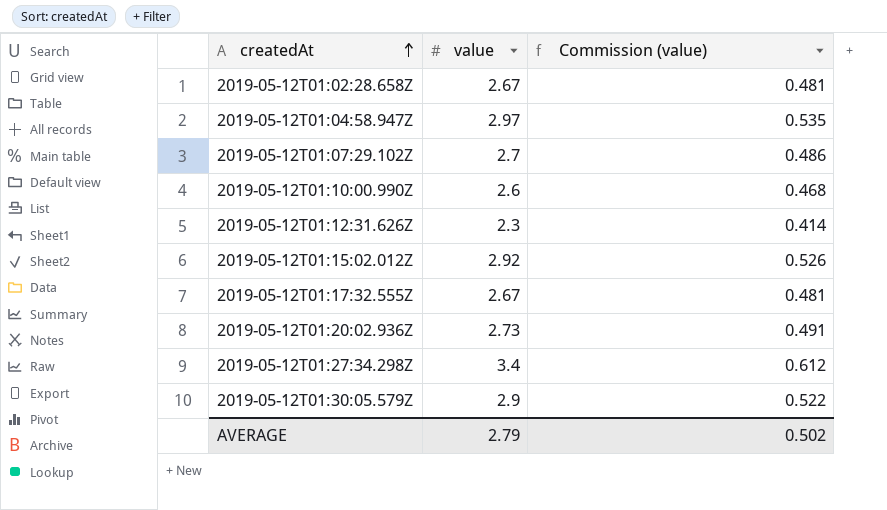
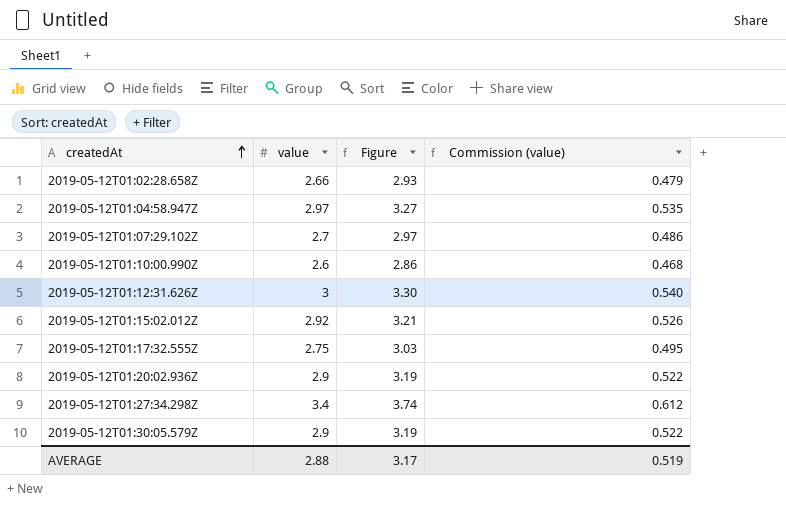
column Figure | formula: none -> [value] * 1.1
2019-05-12T01:02:28.658Z | value: 2.67 -> 2.66
2019-05-12T01:02:28.658Z | Commission (value): 0.481 -> 0.479
2019-05-12T01:12:31.626Z | value: 2.3 -> 3
2019-05-12T01:12:31.626Z | Commission (value): 0.414 -> 0.540
2019-05-12T01:17:32.555Z | value: 2.67 -> 2.75
2019-05-12T01:17:32.555Z | Commission (value): 0.481 -> 0.495
2019-05-12T01:20:02.936Z | value: 2.73 -> 2.9
2019-05-12T01:20:02.936Z | Commission (value): 0.491 -> 0.522
AVERAGE | value: 2.79 -> 2.88
AVERAGE | Commission (value): 0.502 -> 0.519

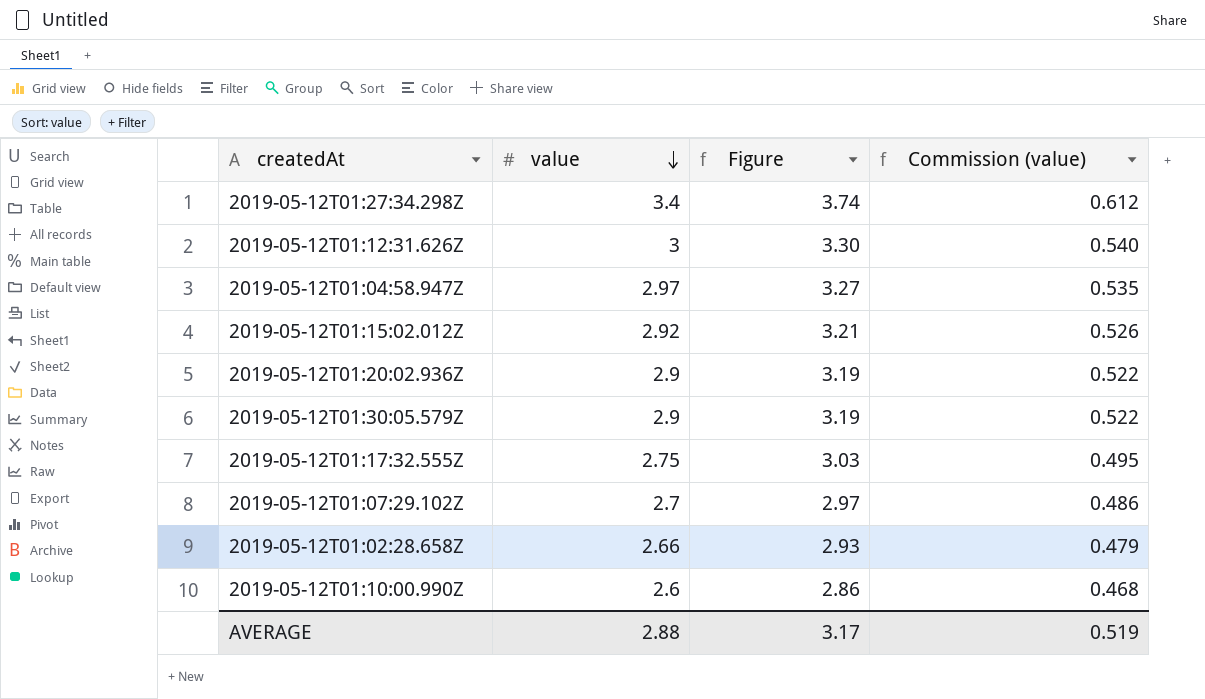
row order: createdAt ascending -> value descending

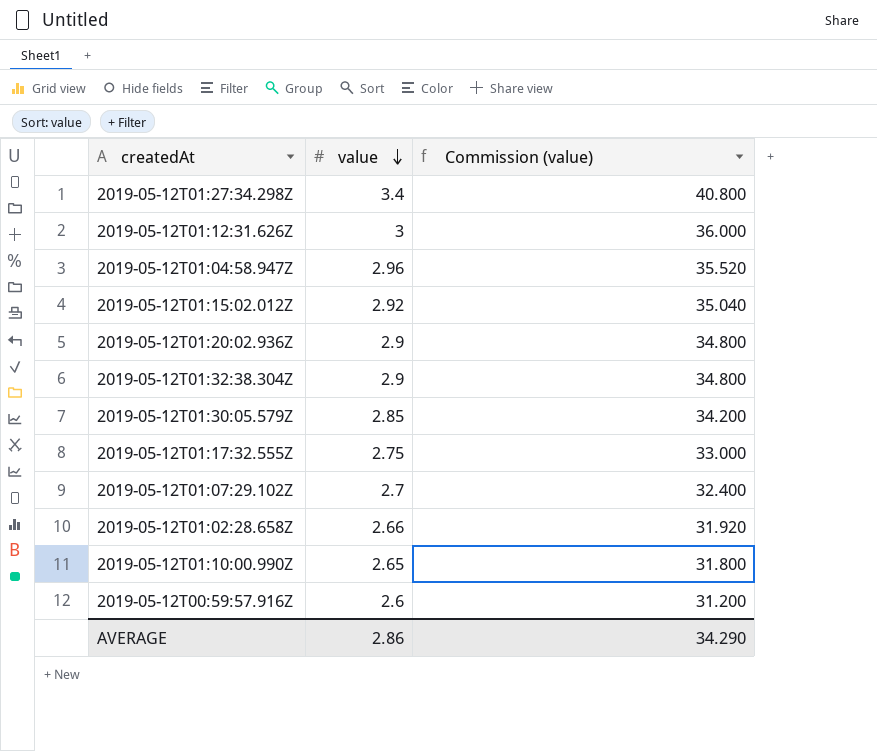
column Figure | formula: [value] * 1.1 -> none
column Commission (value) | formula: [value] * 0.18 -> [value] * 12
2019-05-12T01:04:58.947Z | value: 2.97 -> 2.96
row 2019-05-12T01:32:38.304Z: none -> 2.9 | 34.800
2019-05-12T01:30:05.579Z | value: 2.9 -> 2.85
2019-05-12T01:10:00.990Z | value: 2.6 -> 2.65
row 2019-05-12T00:59:57.916Z: none -> 2.6 | 31.200
AVERAGE | value: 2.88 -> 2.86
AVERAGE | Commission (value): 0.519 -> 34.290

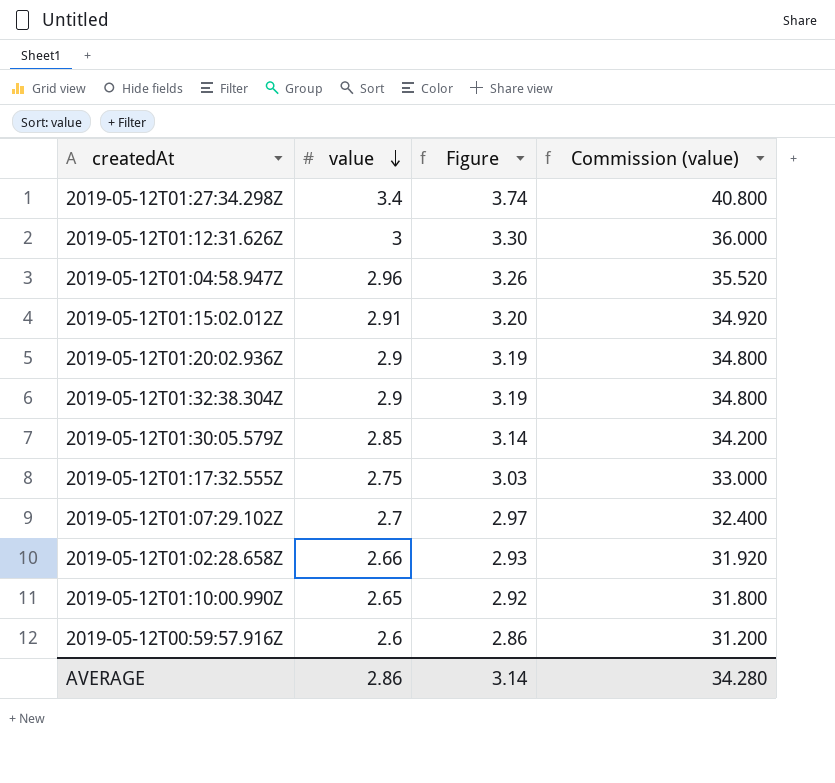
column Figure | formula: none -> [value] * 1.1
2019-05-12T01:15:02.012Z | value: 2.92 -> 2.91
2019-05-12T01:15:02.012Z | Commission (value): 35.040 -> 34.920
AVERAGE | Commission (value): 34.290 -> 34.280

